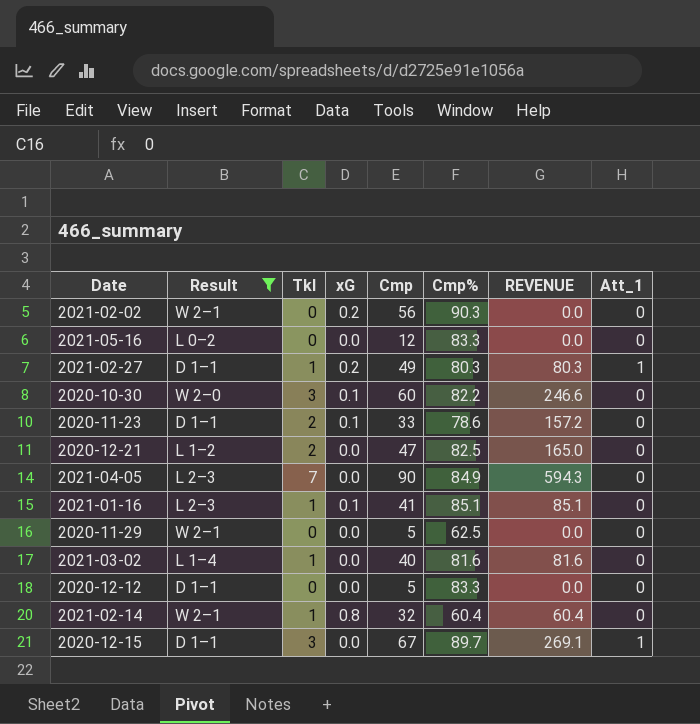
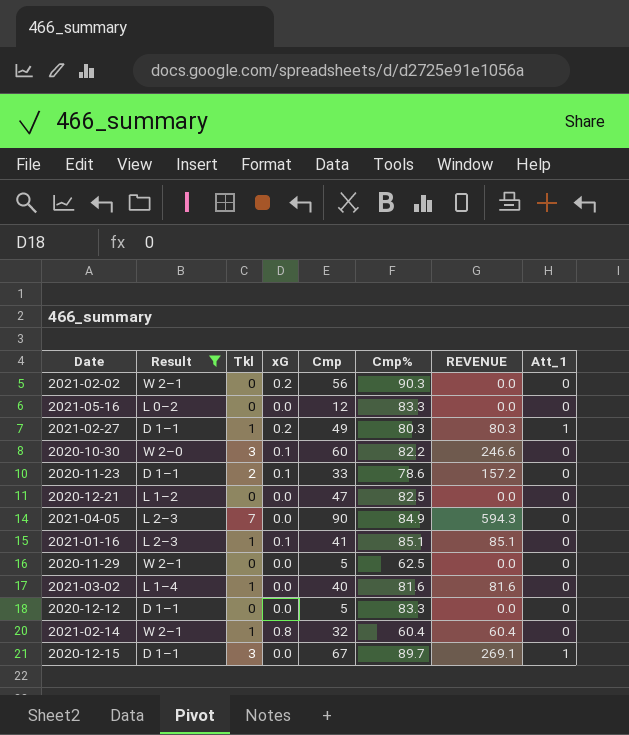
2020-12-21 | Tkl: 2 -> 0
2020-12-21 | REVENUE: 165.0 -> 0.0

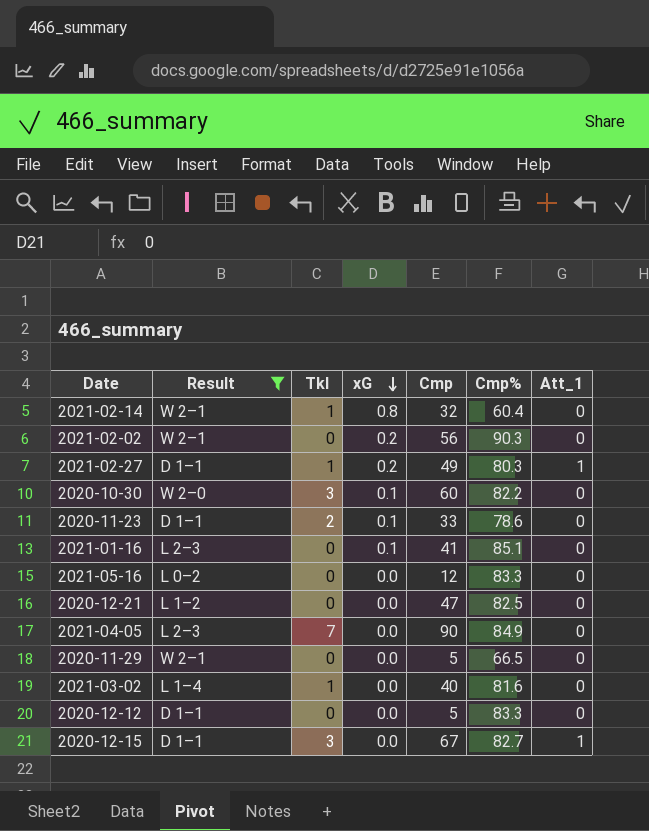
row order: none -> xG descending
column REVENUE | formula: [Tkl] * [Cmp%] -> none
2021-01-16 | Tkl: 1 -> 0
2020-11-29 | Cmp%: 62.5 -> 66.5
2020-12-15 | Cmp%: 89.7 -> 82.7

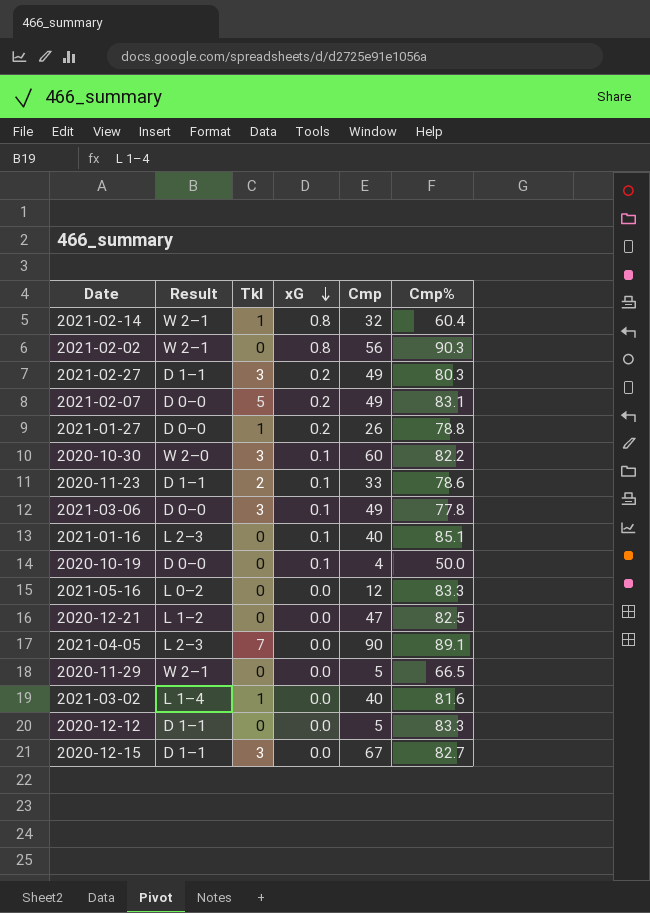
filter: Result != D 0–0 -> none
column Att_1 | position: 7 -> none
2021-02-02 | xG: 0.2 -> 0.8
2021-02-27 | Tkl: 1 -> 3
2021-01-16 | Cmp: 41 -> 40
2021-04-05 | Cmp%: 84.9 -> 89.1

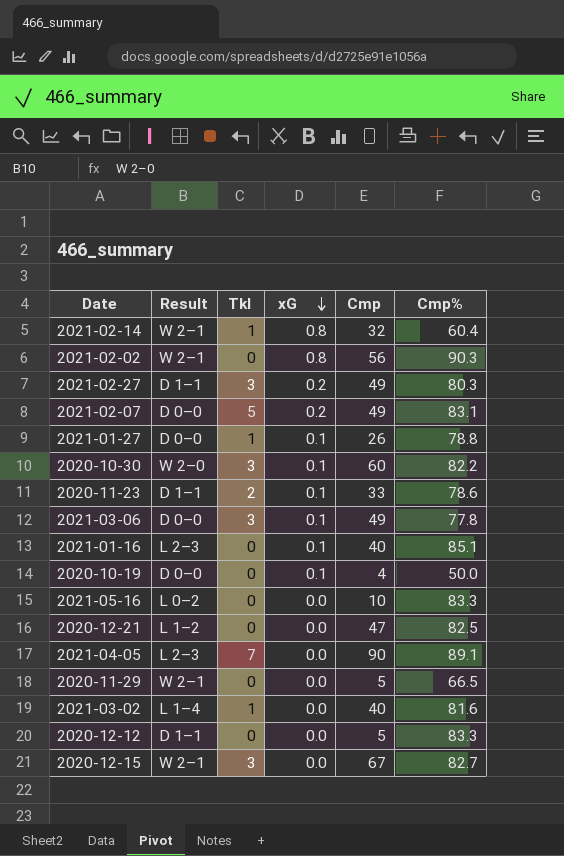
2021-01-27 | xG: 0.2 -> 0.1
2021-05-16 | Cmp: 12 -> 10
2020-12-15 | Result: D 1–1 -> W 2–1

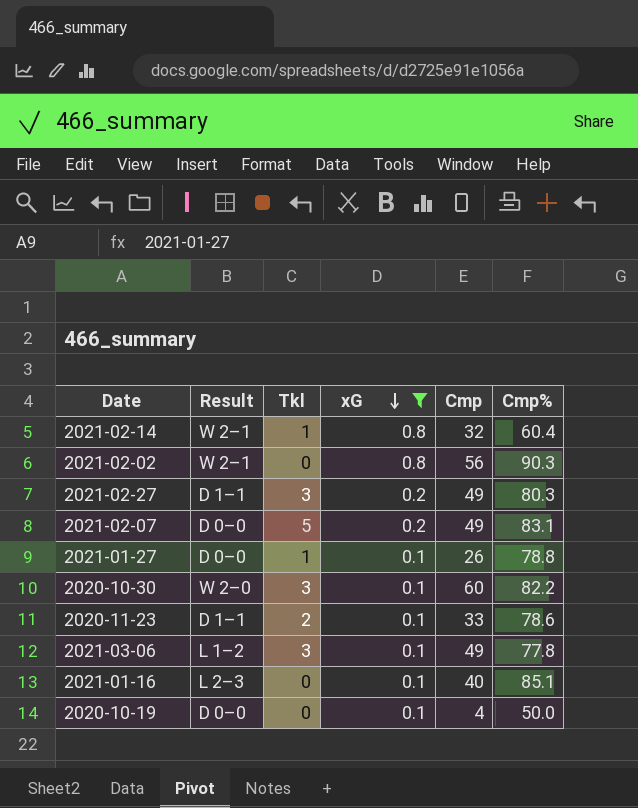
filter: none -> xG != 0.0
2021-03-06 | Result: D 0–0 -> L 1–2

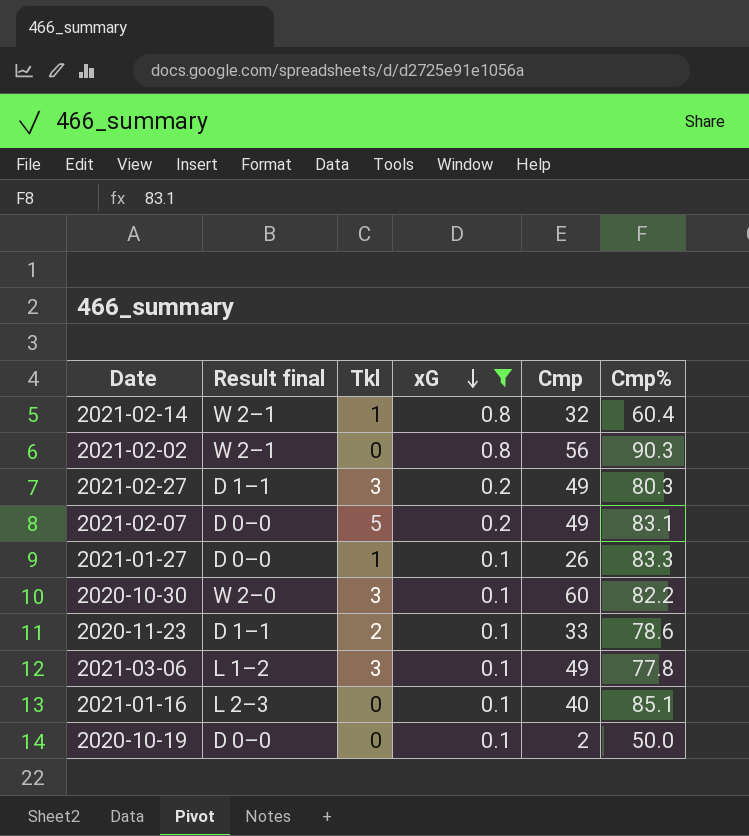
column name: Result -> Result final
2021-01-27 | Cmp%: 78.8 -> 83.3
2020-10-19 | Cmp: 4 -> 2

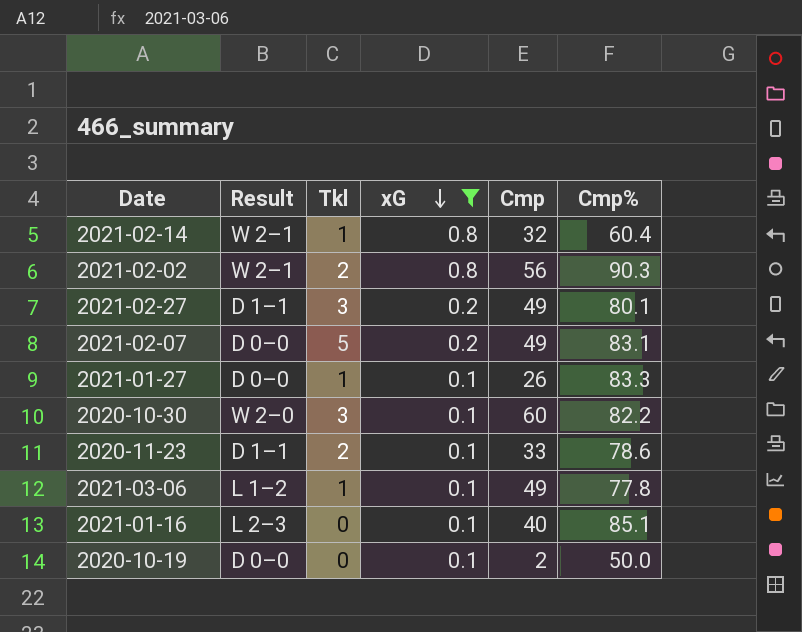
column name: Result final -> Result
2021-02-02 | Tkl: 0 -> 2
2021-02-27 | Cmp%: 80.3 -> 80.1
2021-03-06 | Tkl: 3 -> 1

